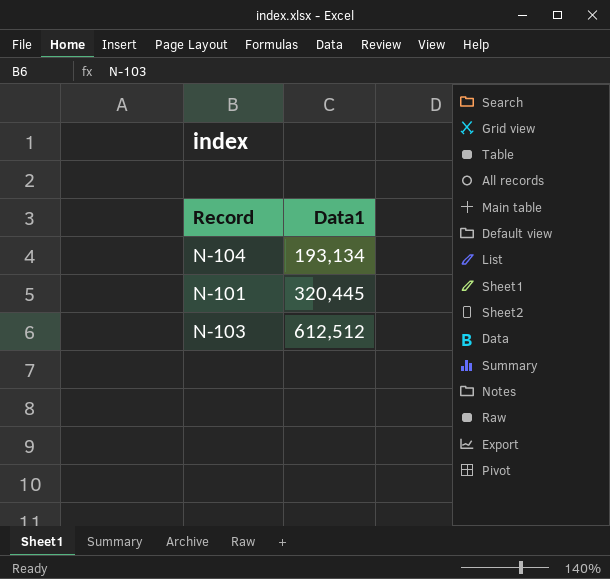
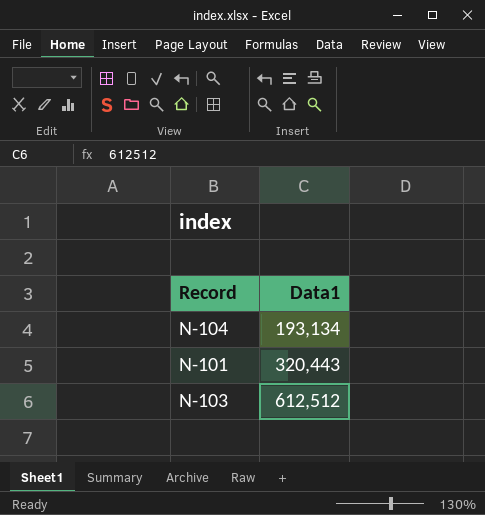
N-101 | Data1: 320,445 -> 320,443

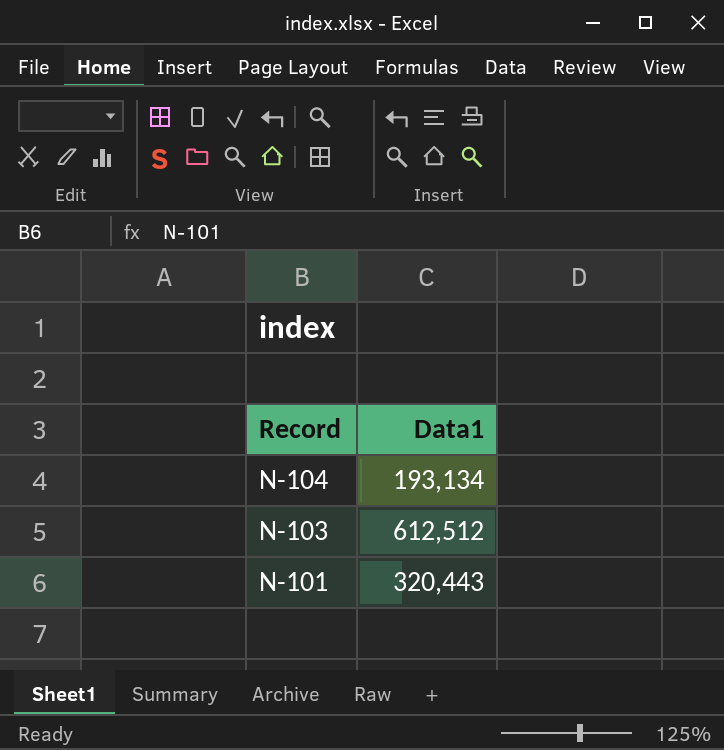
row order: Data1 ascending -> Record descending

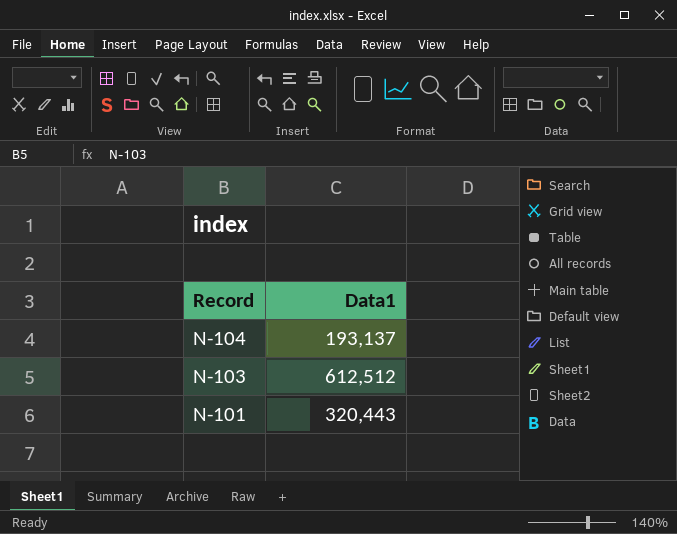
N-104 | Data1: 193,134 -> 193,137

